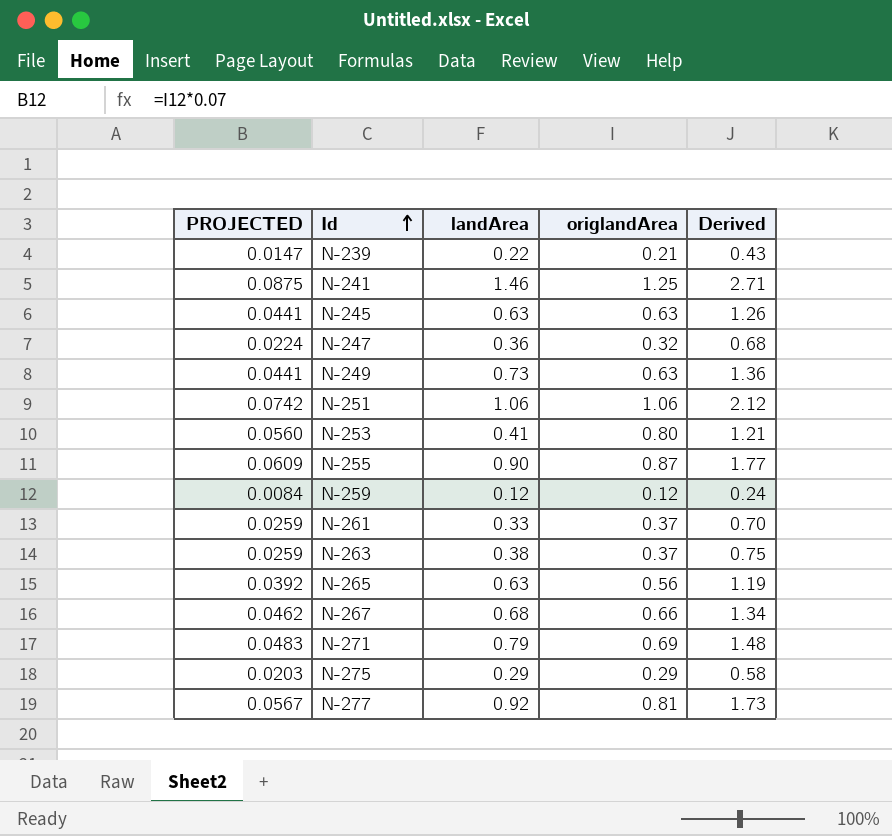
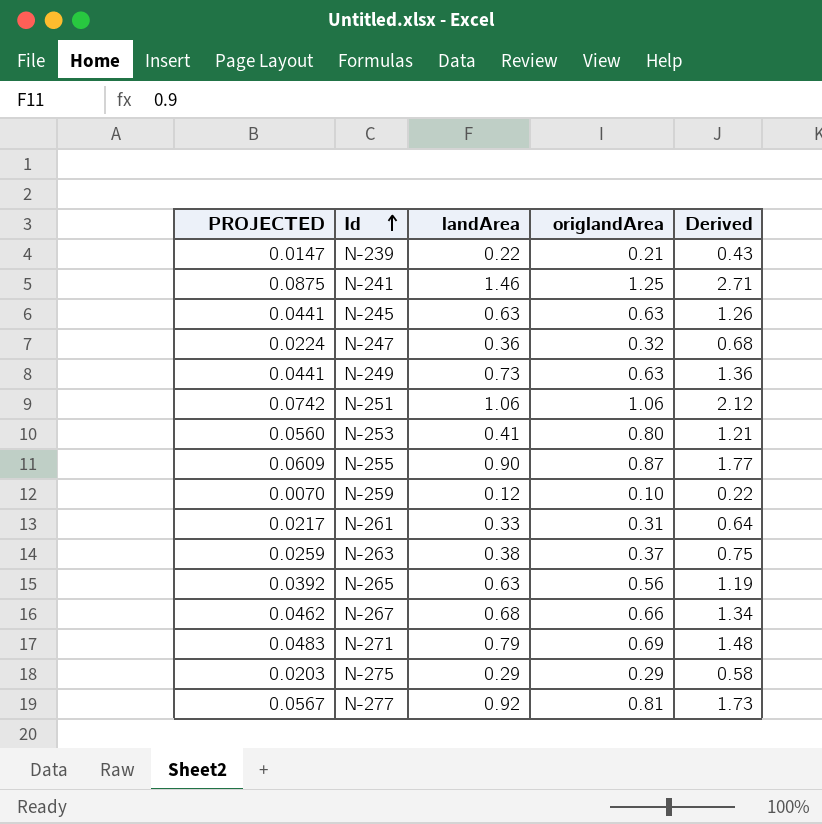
N-259 | PROJECTED: 0.0084 -> 0.0070
N-259 | origlandArea: 0.12 -> 0.10
N-259 | Derived: 0.24 -> 0.22
N-261 | PROJECTED: 0.0259 -> 0.0217
N-261 | origlandArea: 0.37 -> 0.31
N-261 | Derived: 0.70 -> 0.64

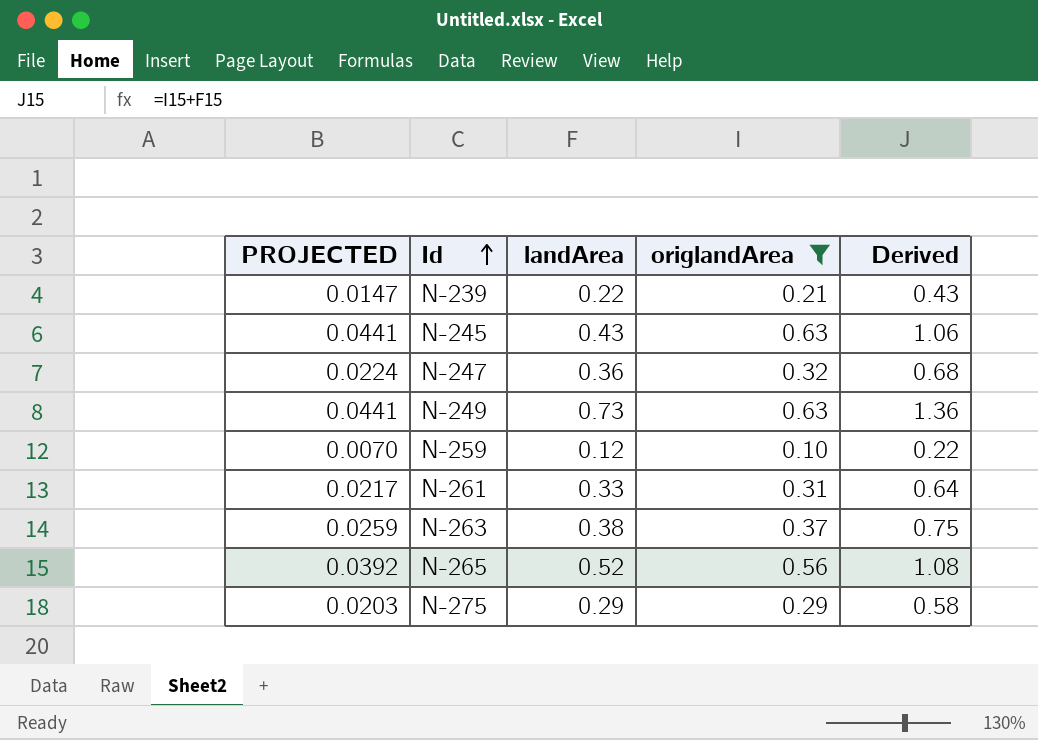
filter: none -> origlandArea <= 0.63
N-245 | landArea: 0.63 -> 0.43
N-245 | Derived: 1.26 -> 1.06
N-265 | landArea: 0.63 -> 0.52
N-265 | Derived: 1.19 -> 1.08

